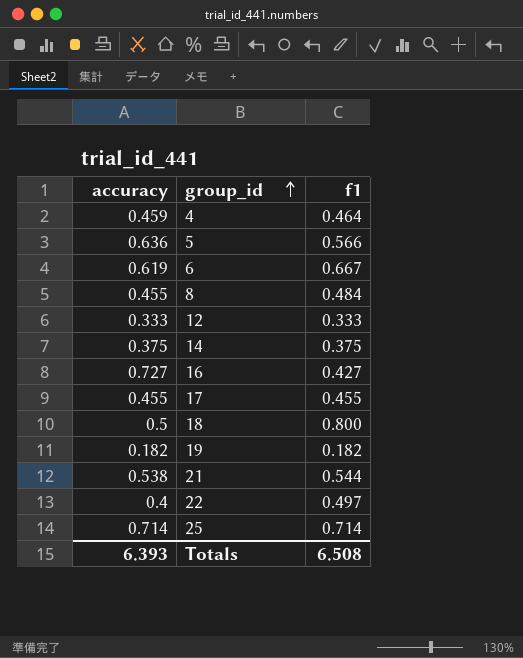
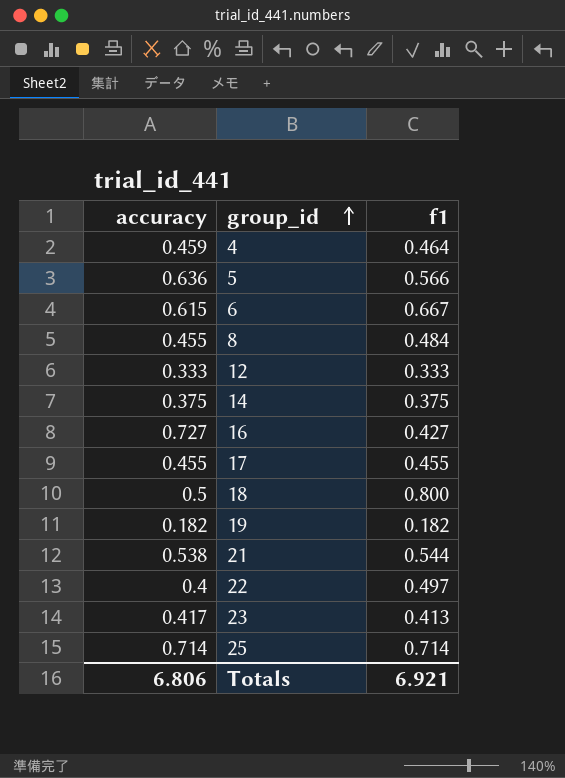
6 | accuracy: 0.619 -> 0.615
row 23: none -> 0.417 | 0.413
Totals | accuracy: 6.393 -> 6.806
Totals | f1: 6.508 -> 6.921

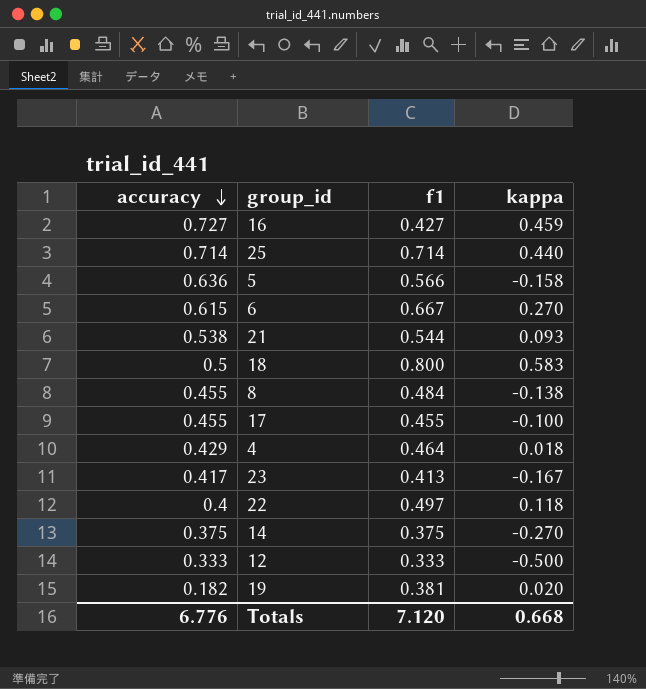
row order: group_id ascending -> accuracy descending
column kappa | position: none -> 4
4 | accuracy: 0.459 -> 0.429
19 | f1: 0.182 -> 0.381
Totals | accuracy: 6.806 -> 6.776
Totals | f1: 6.921 -> 7.120

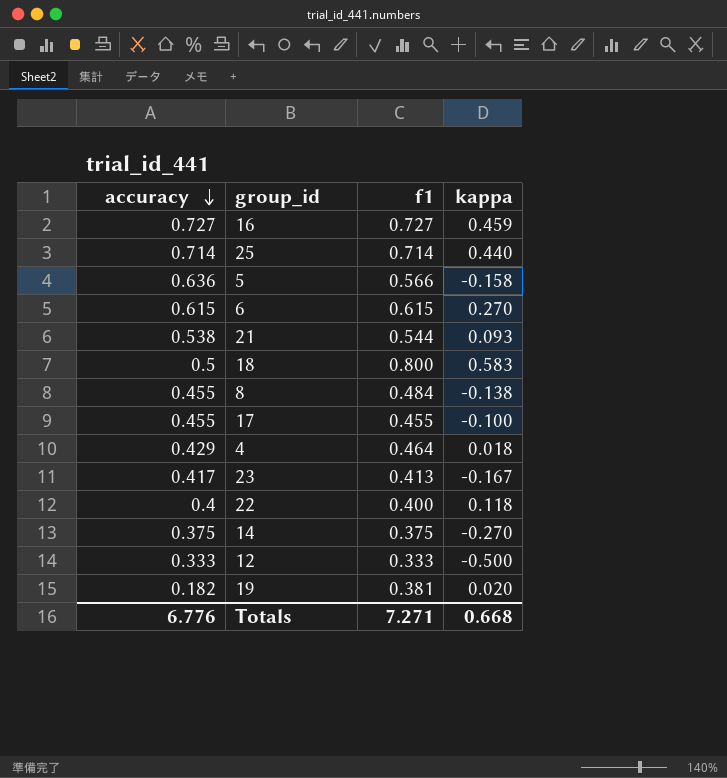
16 | f1: 0.427 -> 0.727
6 | f1: 0.667 -> 0.615
22 | f1: 0.497 -> 0.400
Totals | f1: 7.120 -> 7.271

